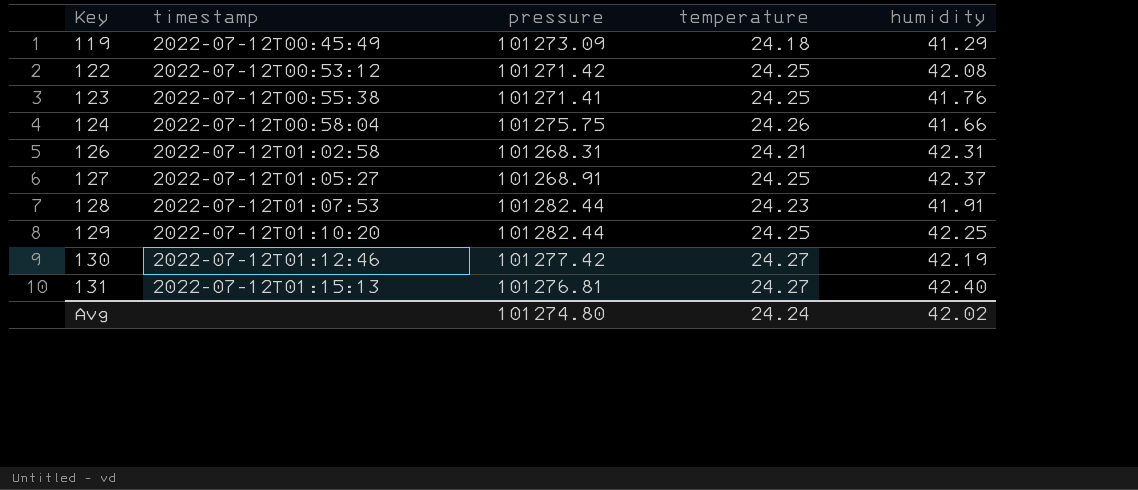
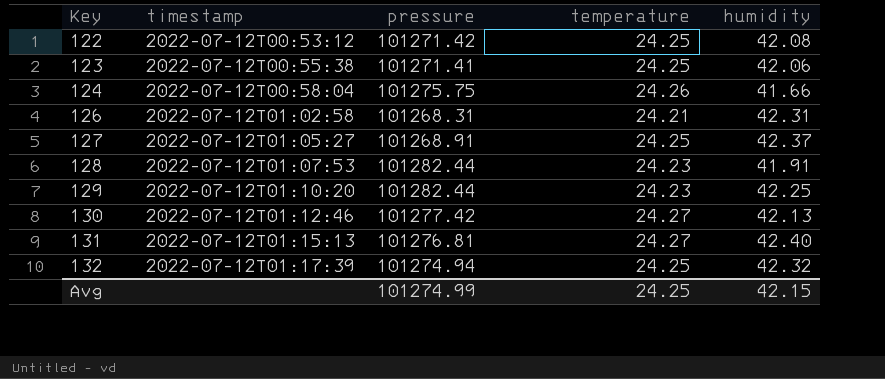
row 119: 2022-07-12T00:45:49 | 101273.09 | 24.18 | 41.29 -> none
123 | humidity: 41.76 -> 42.06
129 | temperature: 24.25 -> 24.23
130 | humidity: 42.19 -> 42.13
row 132: none -> 2022-07-12T01:17:39 | 101274.94 | 24.25 | 42.32
Avg | pressure: 101274.80 -> 101274.99
Avg | temperature: 24.24 -> 24.25
Avg | humidity: 42.02 -> 42.15

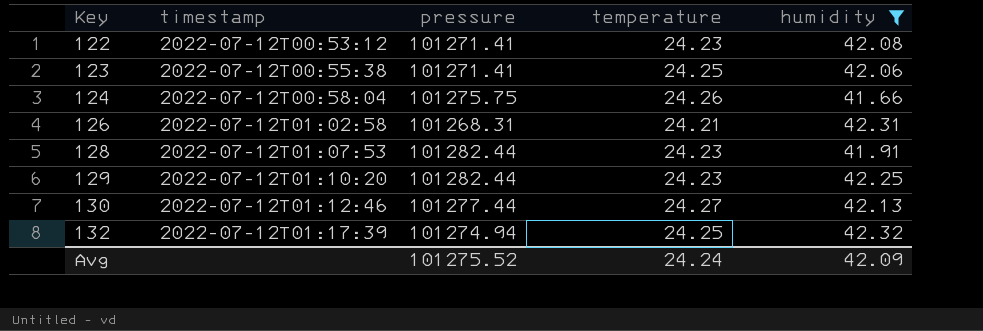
filter: none -> humidity <= 42.32
122 | pressure: 101271.42 -> 101271.41
122 | temperature: 24.25 -> 24.23
130 | pressure: 101277.42 -> 101277.44
Avg | pressure: 101274.99 -> 101275.52
Avg | temperature: 24.25 -> 24.24
Avg | humidity: 42.15 -> 42.09

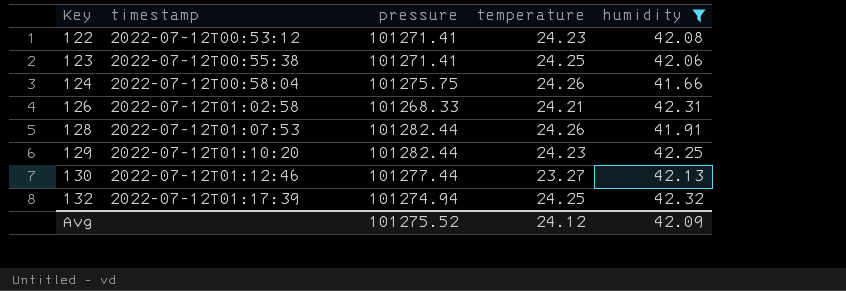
126 | pressure: 101268.31 -> 101268.33
128 | temperature: 24.23 -> 24.26
130 | temperature: 24.27 -> 23.27
Avg | temperature: 24.24 -> 24.12

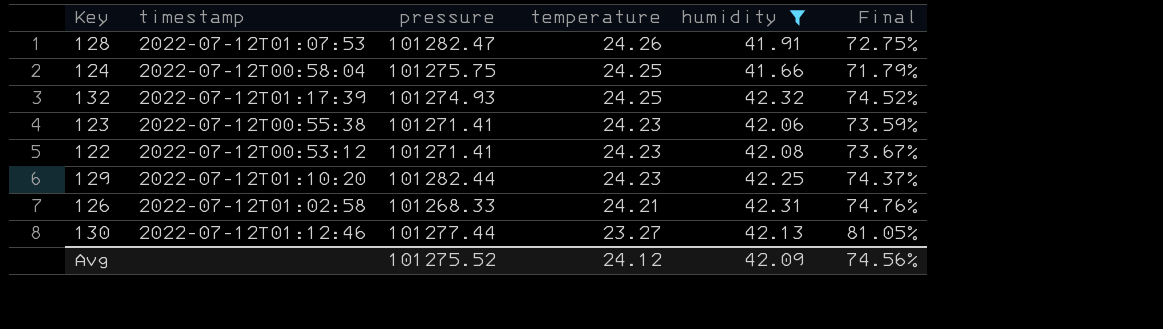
row order: Key ascending -> temperature descending
column Final | formula: none -> ([humidity] - [temperature]) / [temperature]
128 | pressure: 101282.44 -> 101282.47
124 | temperature: 24.26 -> 24.25
132 | pressure: 101274.94 -> 101274.93
123 | temperature: 24.25 -> 24.23

